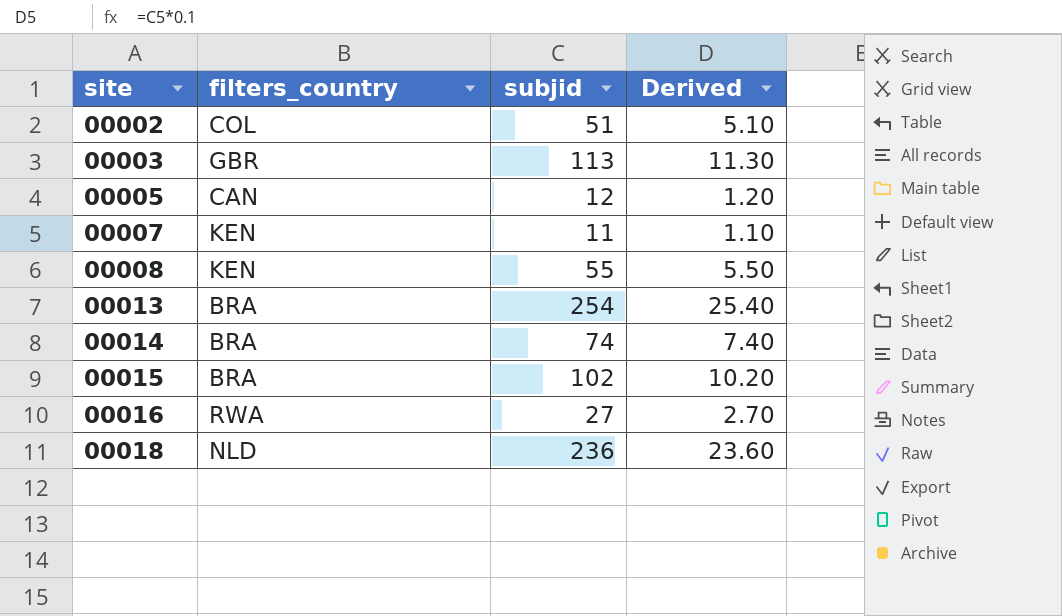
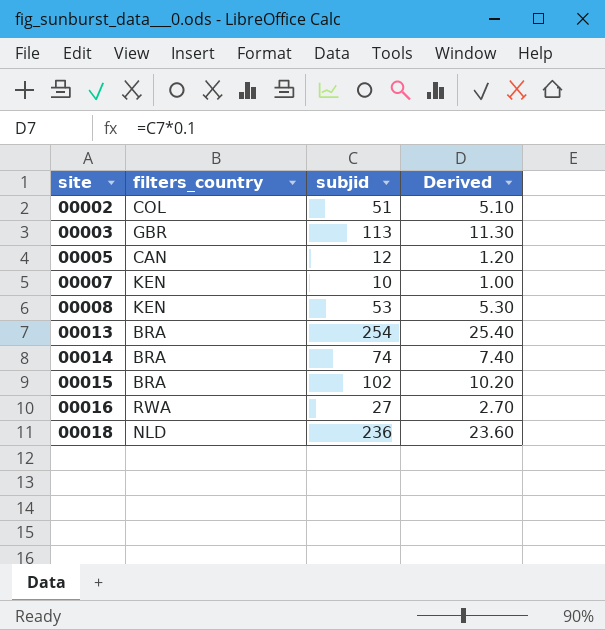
00007 | subjid: 11 -> 10
00007 | Derived: 1.10 -> 1.00
00008 | subjid: 55 -> 53
00008 | Derived: 5.50 -> 5.30

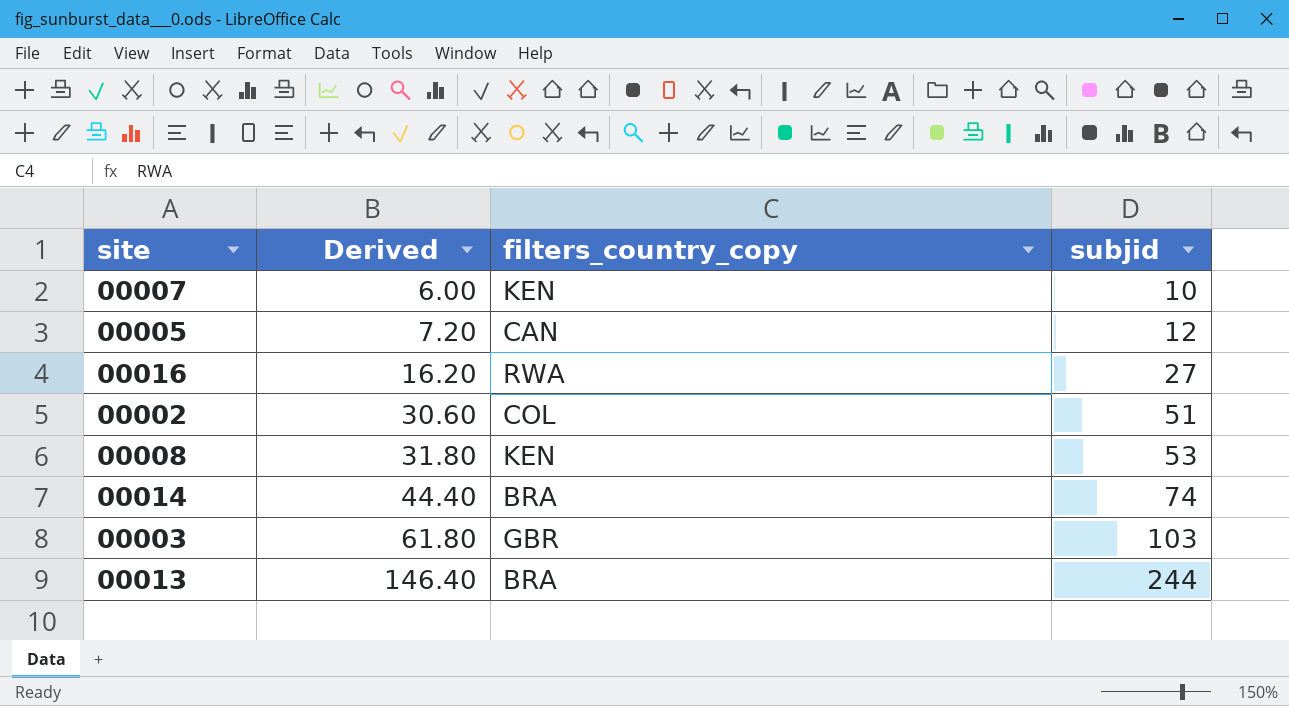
row order: site ascending -> Derived ascending
column Derived | formula: [subjid] * 0.1 -> [subjid] * 0.6
column Derived | position: 4 -> 2
column name: filters_country -> filters_country_copy
row 00015: BRA | 102 | 10.20 -> none
row 00018: NLD | 236 | 23.60 -> none
00003 | subjid: 113 -> 103
00013 | subjid: 254 -> 244

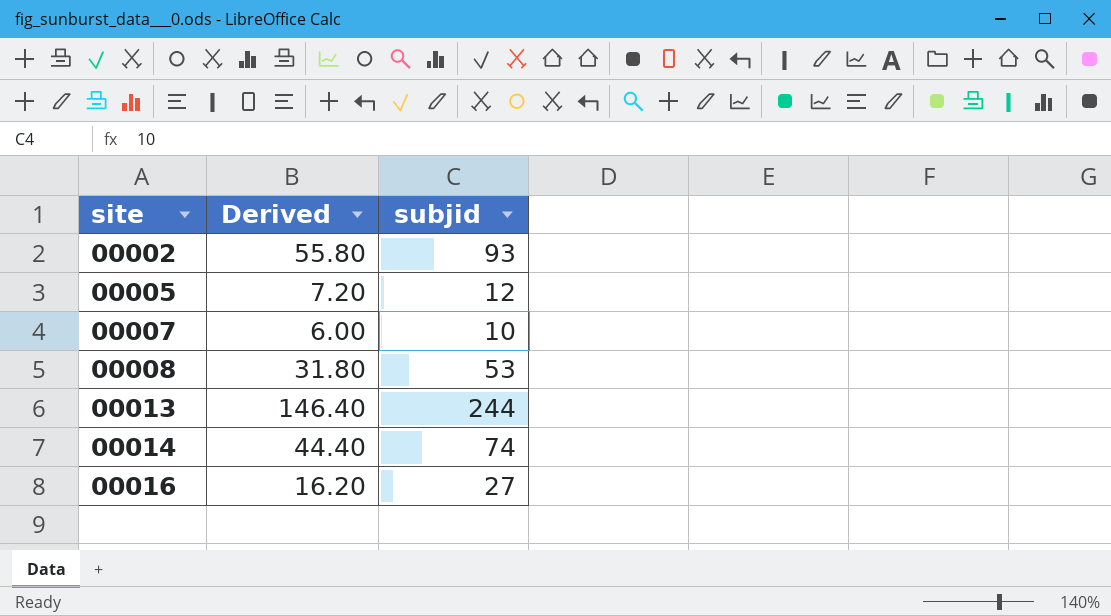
row order: Derived ascending -> site ascending
column filters_country_copy | position: 3 -> none
row 00003: 61.80 | GBR | 103 -> none
00002 | Derived: 30.60 -> 55.80
00002 | subjid: 51 -> 93

